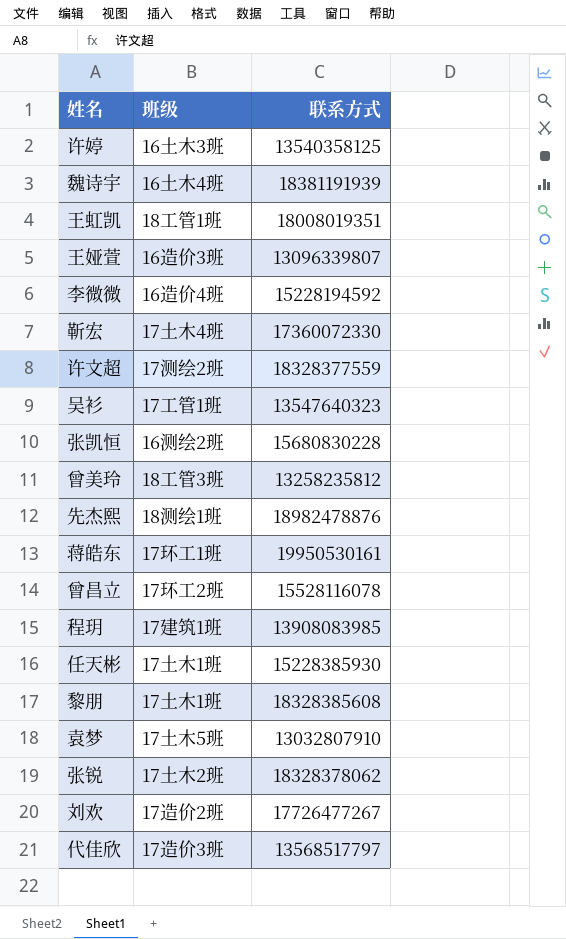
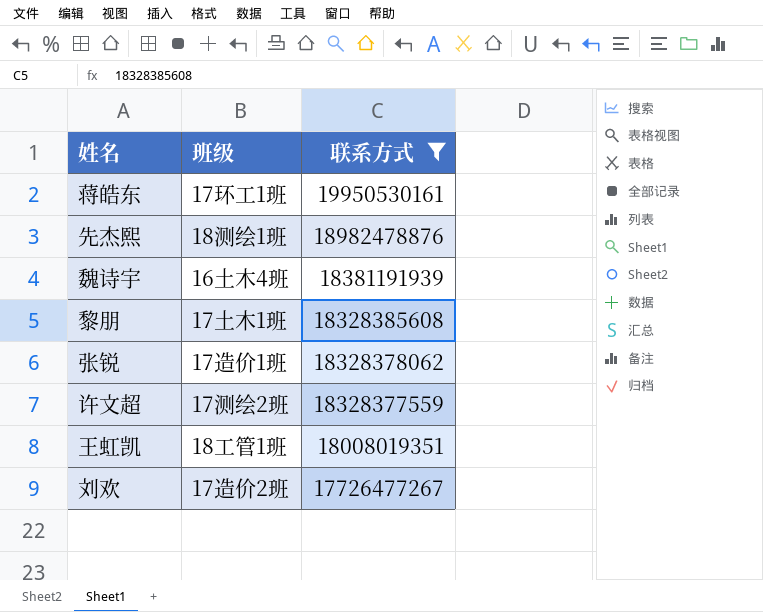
filter: none -> 联系方式 >= 17726477267
row order: none -> 联系方式 descending
张锐 | 班级: 17土木2班 -> 17造价1班

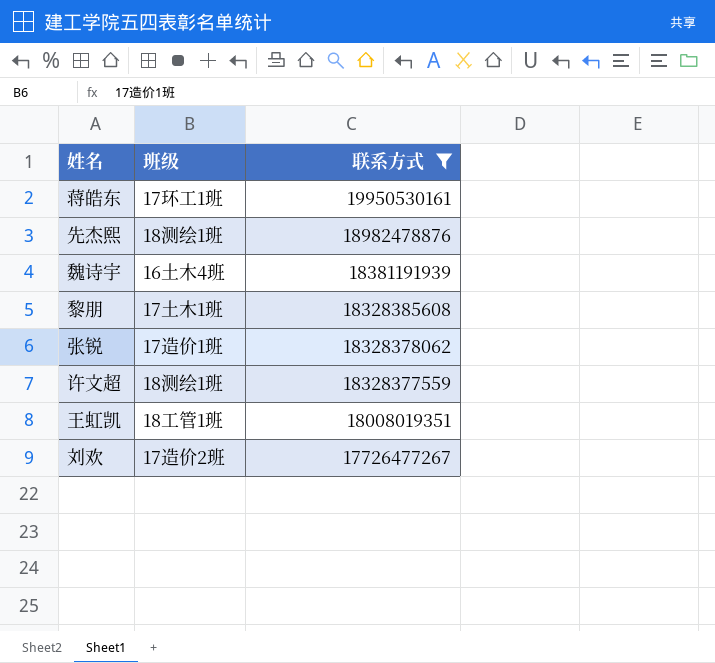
许文超 | 班级: 17测绘2班 -> 18测绘1班

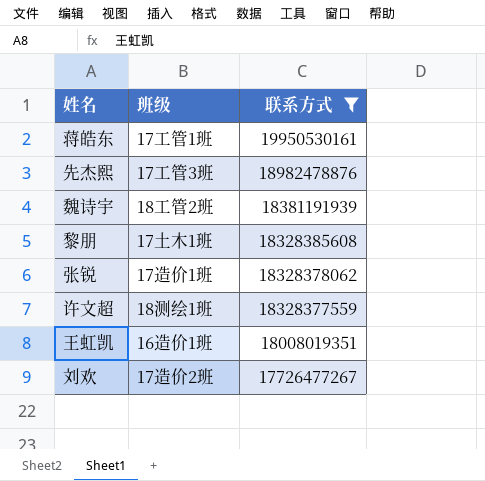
蒋皓东 | 班级: 17环工1班 -> 17工管1班
先杰熙 | 班级: 18测绘1班 -> 17工管3班
魏诗宇 | 班级: 16土木4班 -> 18工管2班
王虹凯 | 班级: 18工管1班 -> 16造价1班

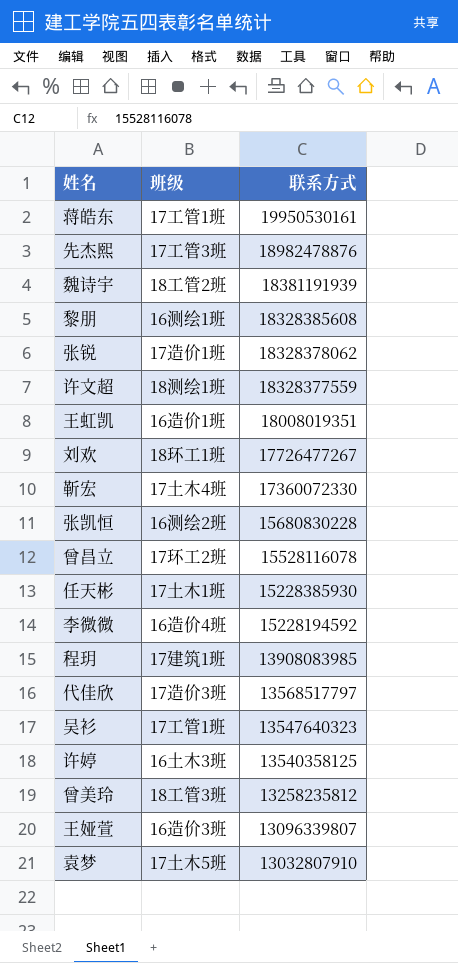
filter: 联系方式 >= 17726477267 -> none
黎朋 | 班级: 17土木1班 -> 16测绘1班
刘欢 | 班级: 17造价2班 -> 18环工1班

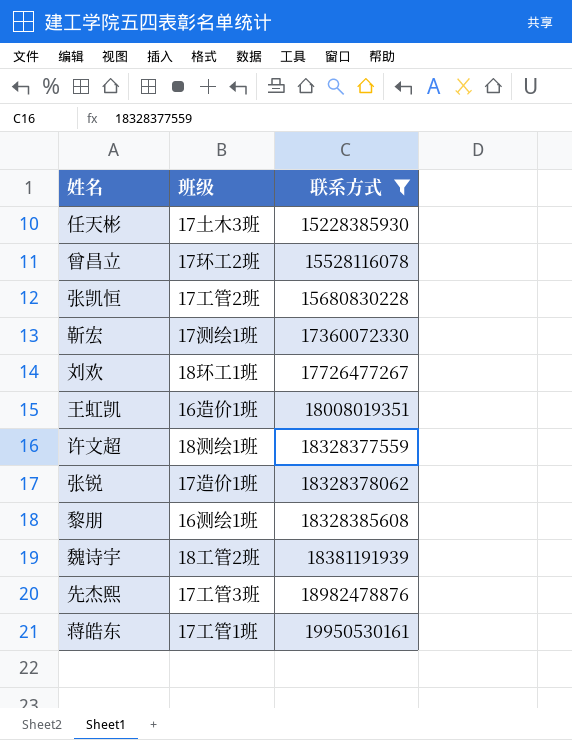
filter: none -> 联系方式 >= 15228385930
row order: 联系方式 descending -> 联系方式 ascending
任天彬 | 班级: 17土木1班 -> 17土木3班
张凯恒 | 班级: 16测绘2班 -> 17工管2班
靳宏 | 班级: 17土木4班 -> 17测绘1班

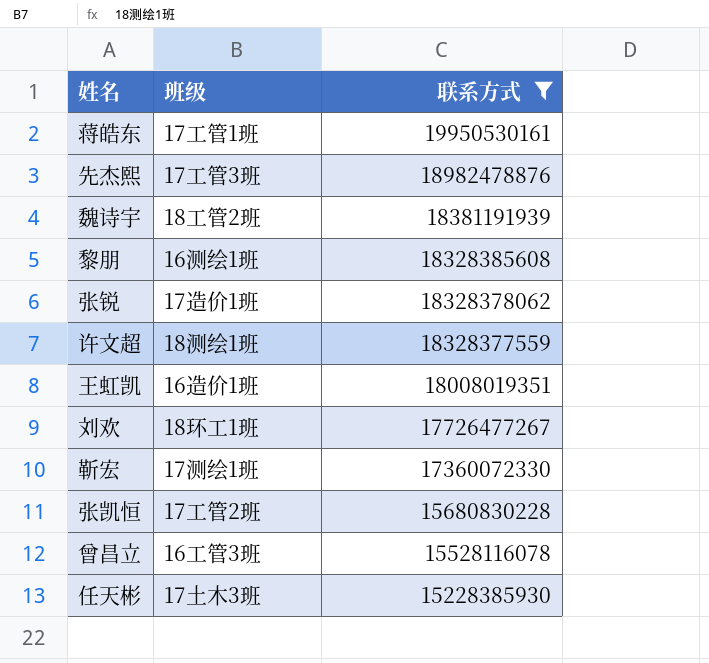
row order: 联系方式 ascending -> 联系方式 descending
曾昌立 | 班级: 17环工2班 -> 16工管3班

